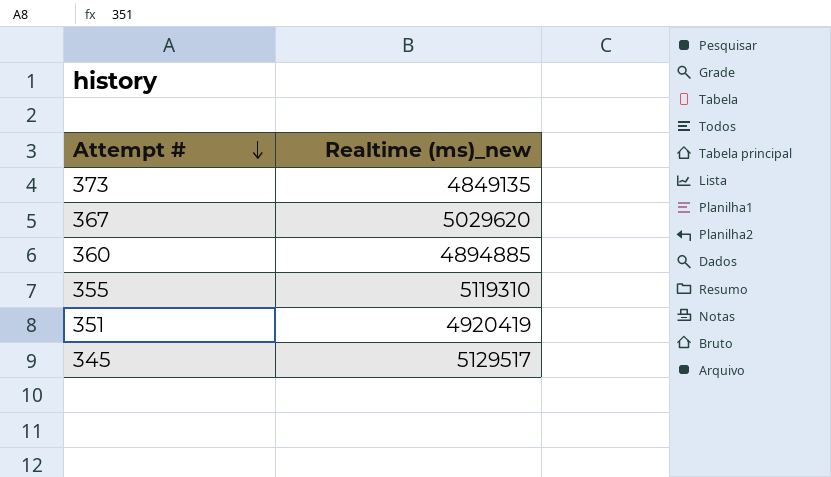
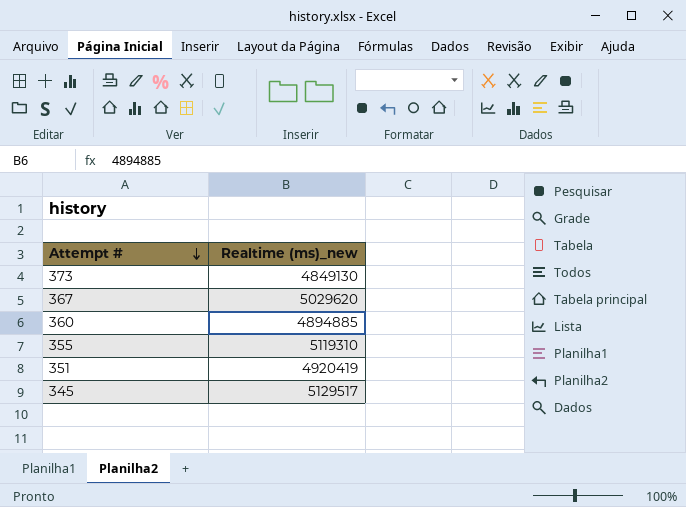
373 | Realtime (ms)_new: 4849135 -> 4849130

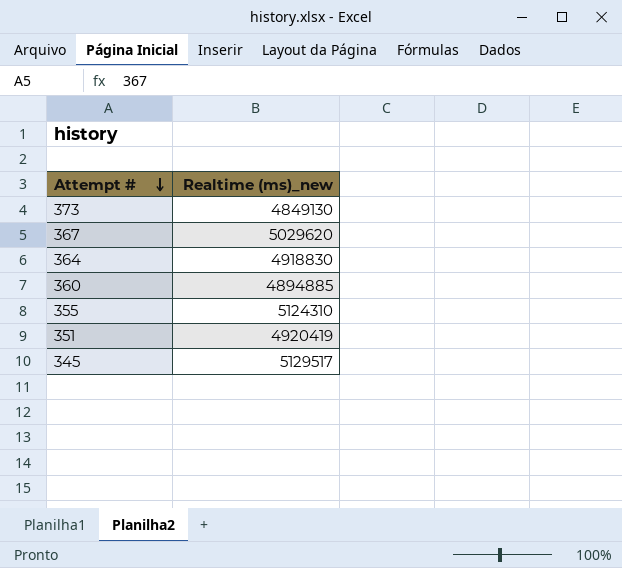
row 364: none -> 4918830
355 | Realtime (ms)_new: 5119310 -> 5124310

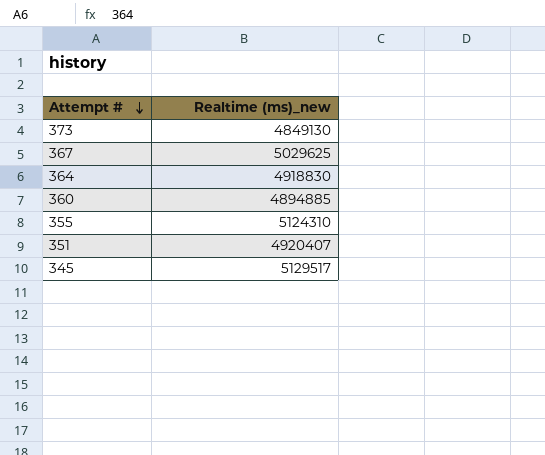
367 | Realtime (ms)_new: 5029620 -> 5029625
351 | Realtime (ms)_new: 4920419 -> 4920407

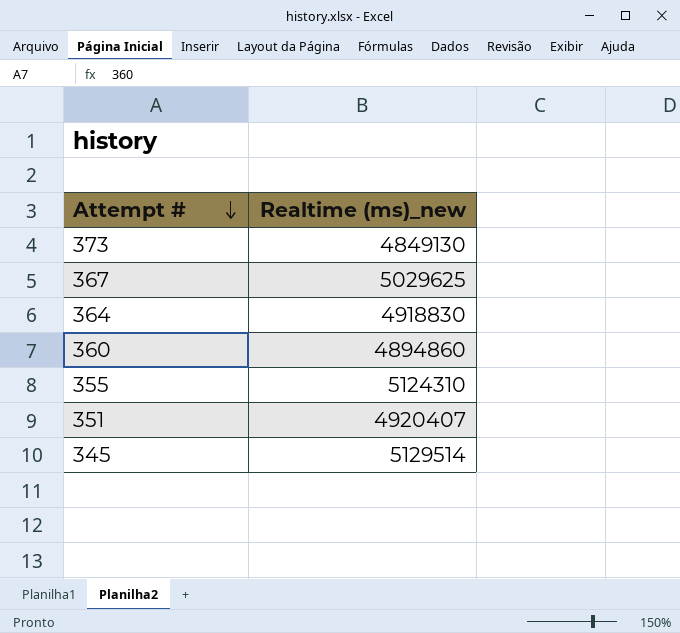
360 | Realtime (ms)_new: 4894885 -> 4894860
345 | Realtime (ms)_new: 5129517 -> 5129514

